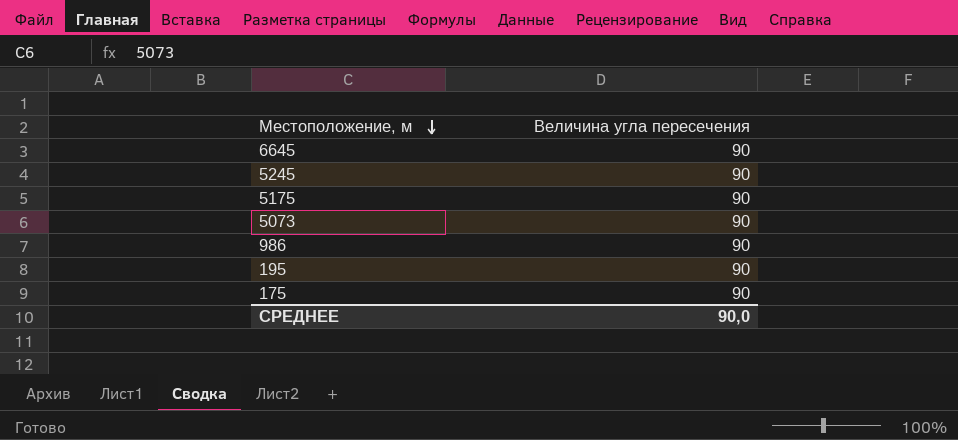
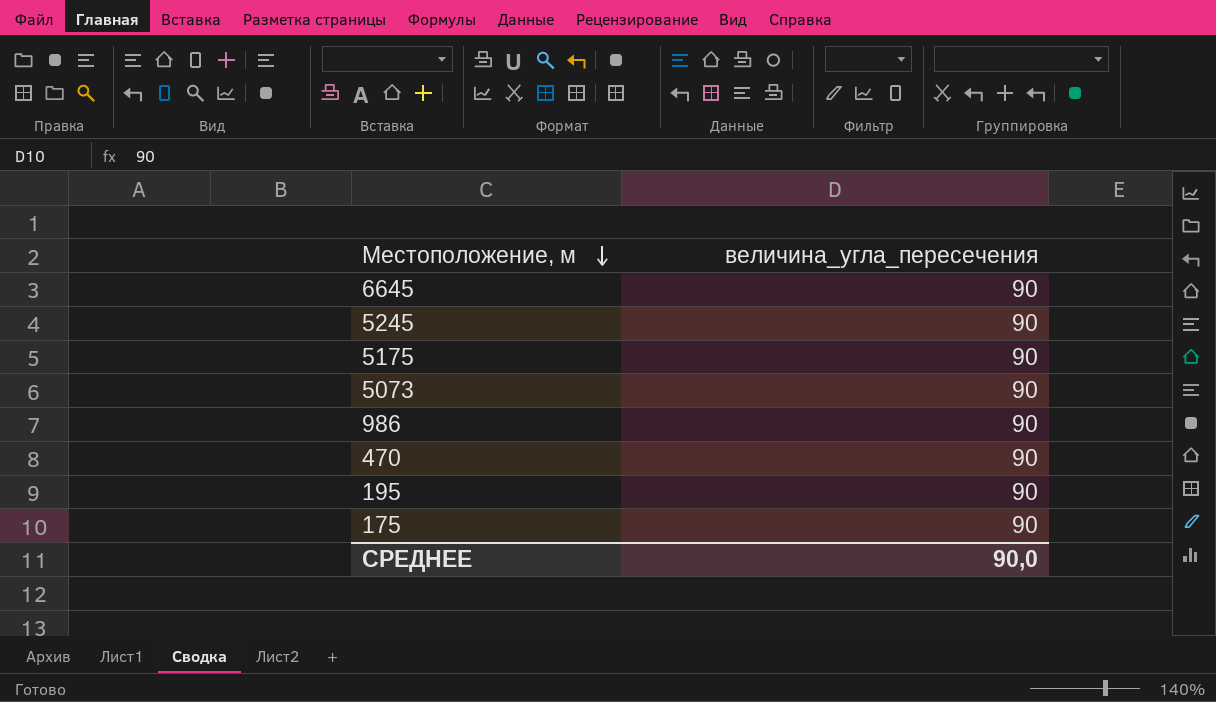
column name: Величина угла пересечения -> величина_угла_пересечения
row 470: none -> 90

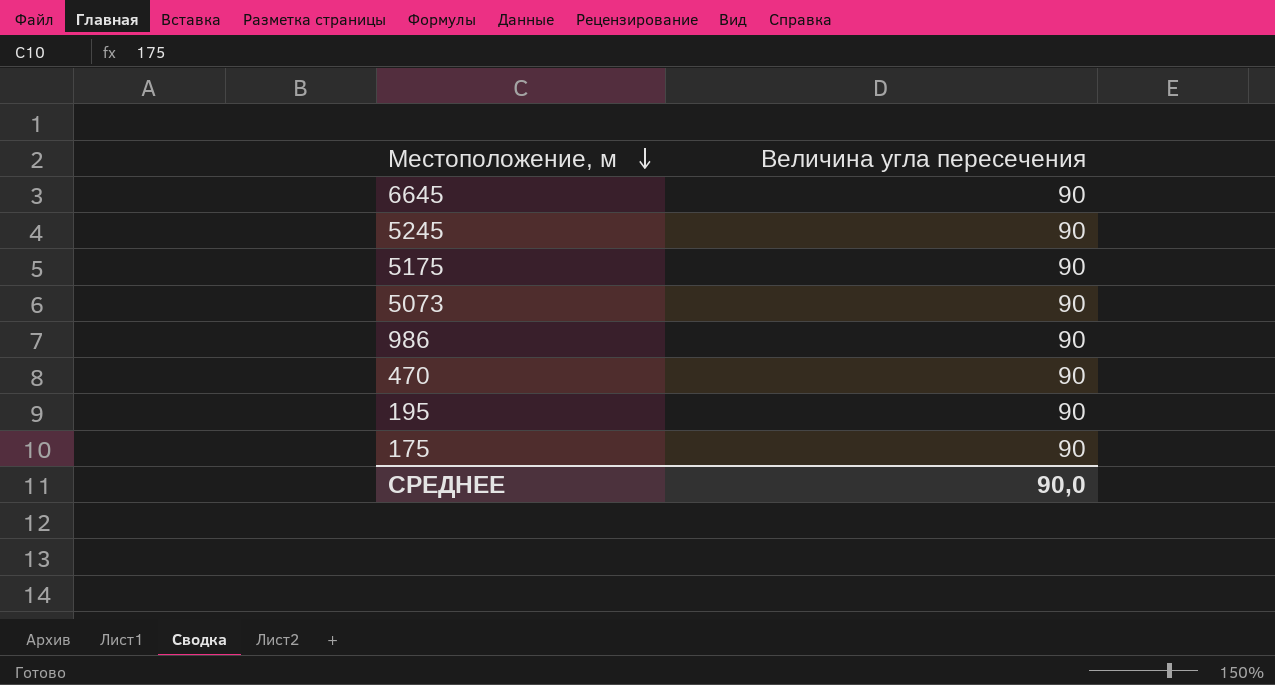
column name: величина_угла_пересечения -> Величина угла пересечения

